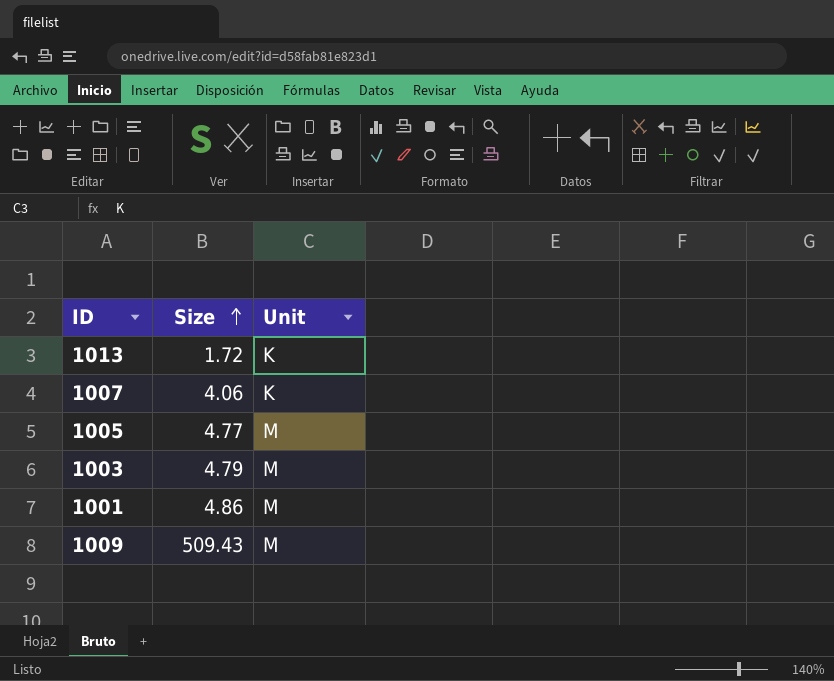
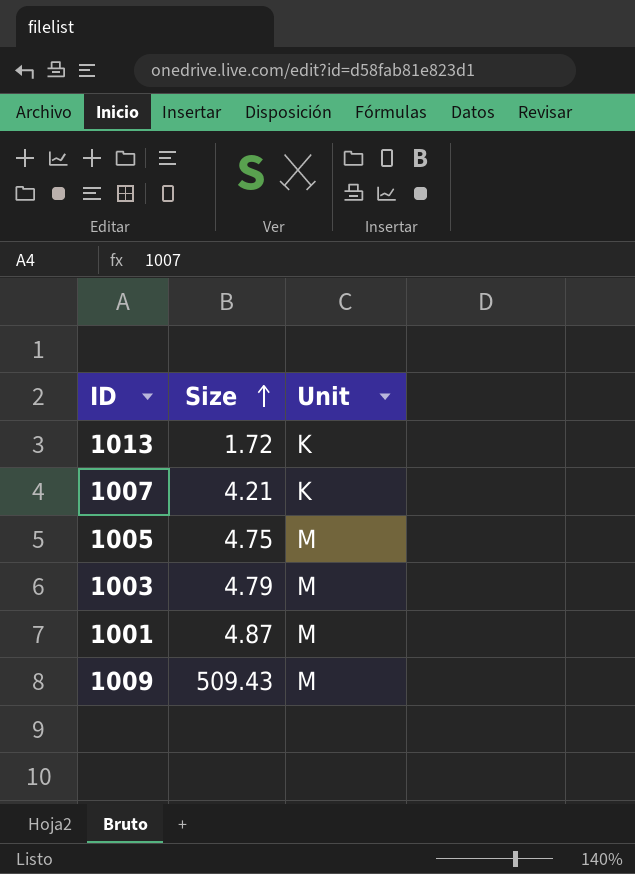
1007 | Size: 4.06 -> 4.21
1005 | Size: 4.77 -> 4.75
1001 | Size: 4.86 -> 4.87

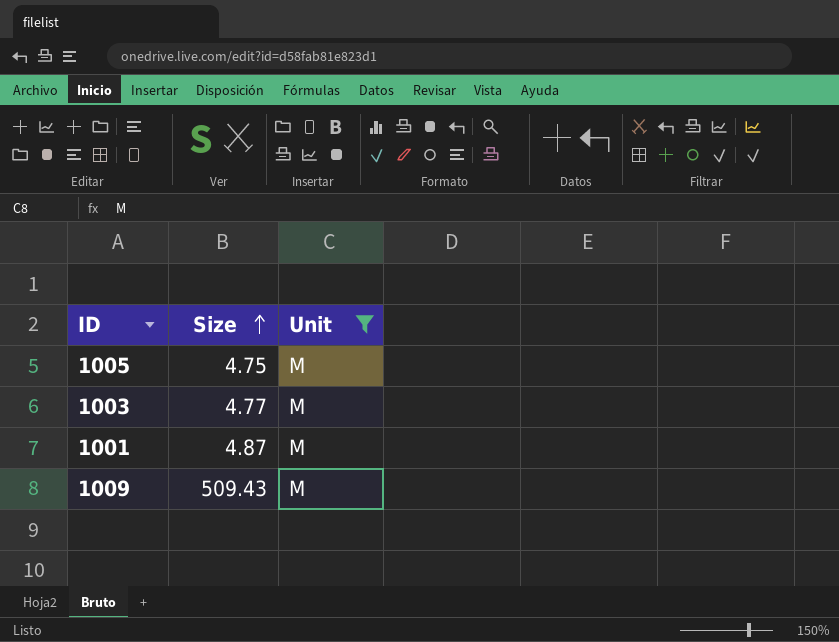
filter: none -> Unit = M
1003 | Size: 4.79 -> 4.77

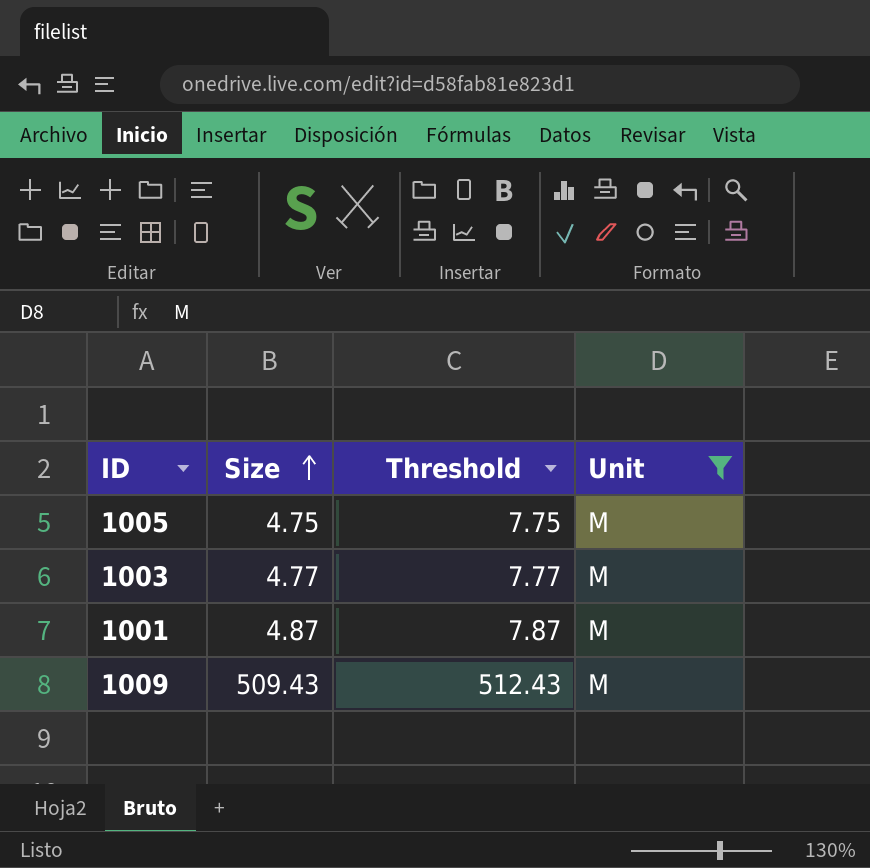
column Threshold | formula: none -> [Size] + 3

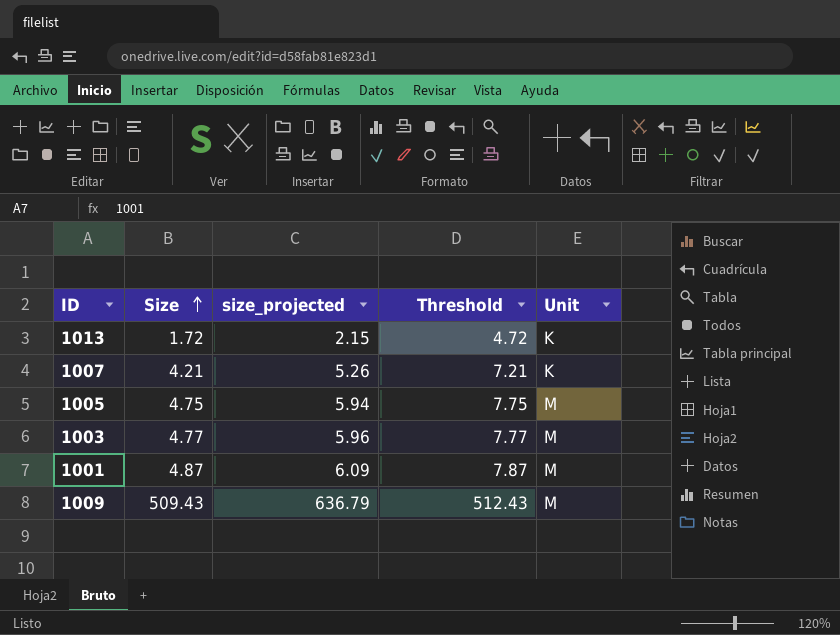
filter: Unit = M -> none
column size_projected | formula: none -> [Size] * 1.25

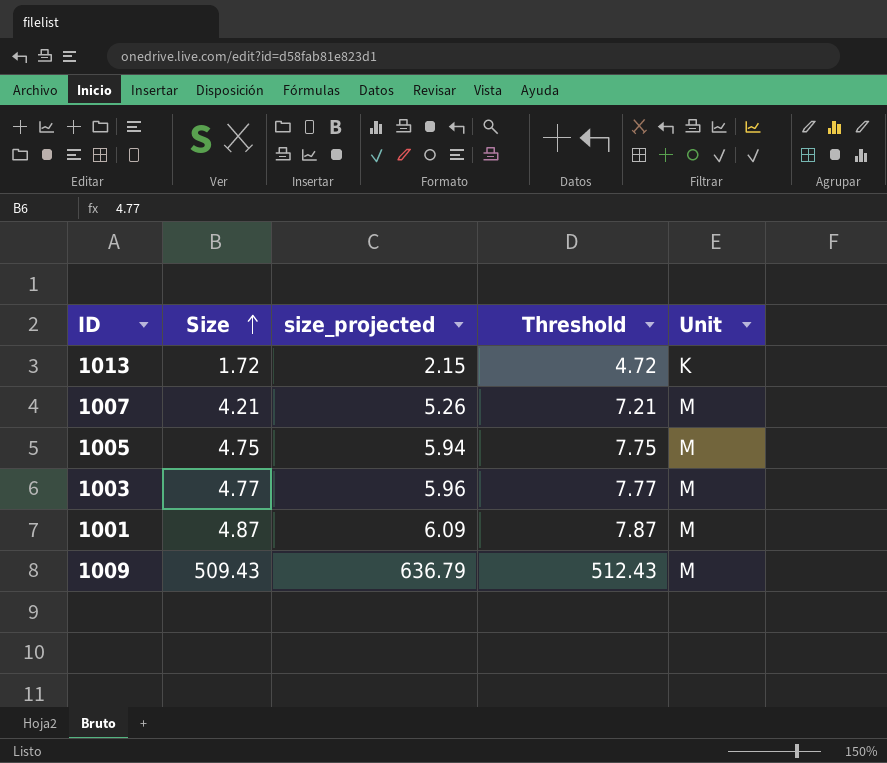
1007 | Unit: K -> M

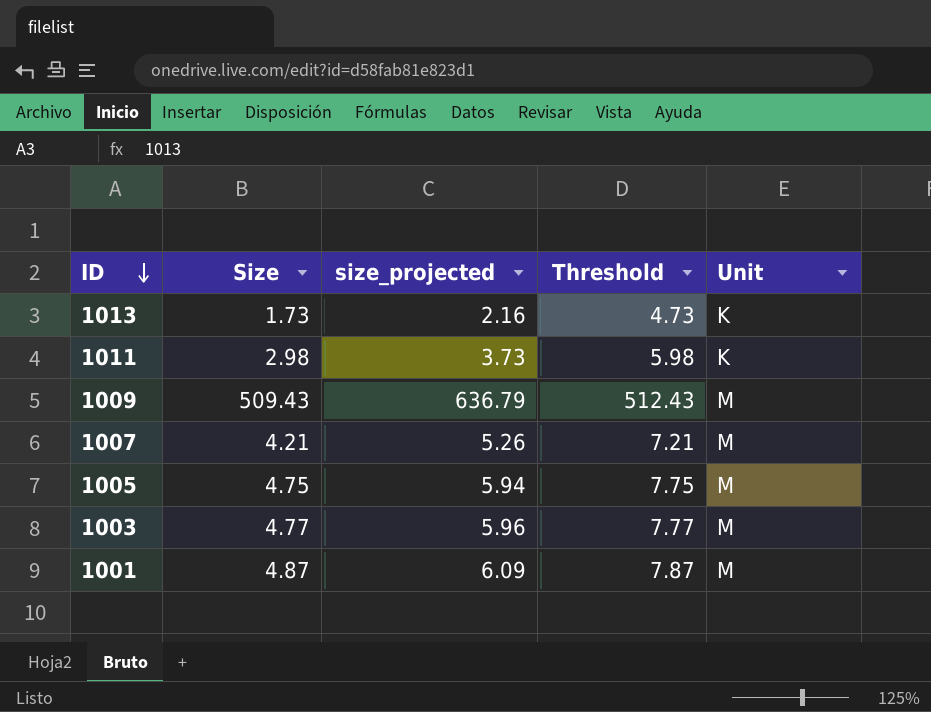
row order: Size ascending -> ID descending
1013 | Size: 1.72 -> 1.73
1013 | size_projected: 2.15 -> 2.16
1013 | Threshold: 4.72 -> 4.73
row 1011: none -> 2.98 | 3.73 | 5.98 | K

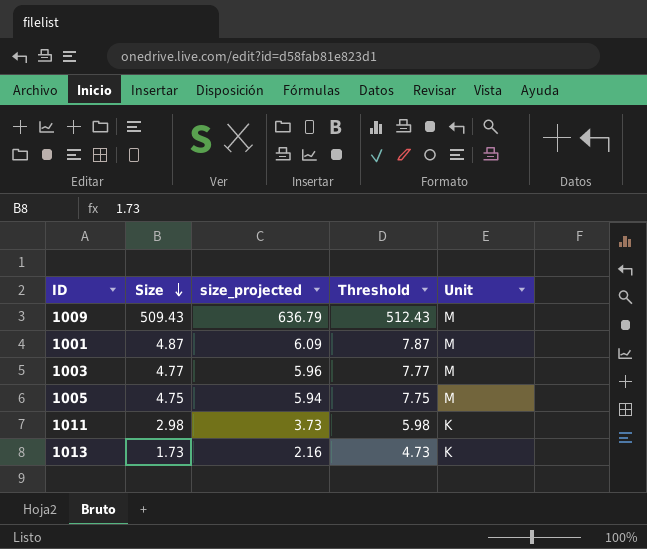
row order: ID descending -> Size descending
row 1007: 4.21 | 5.26 | 7.21 | M -> none

